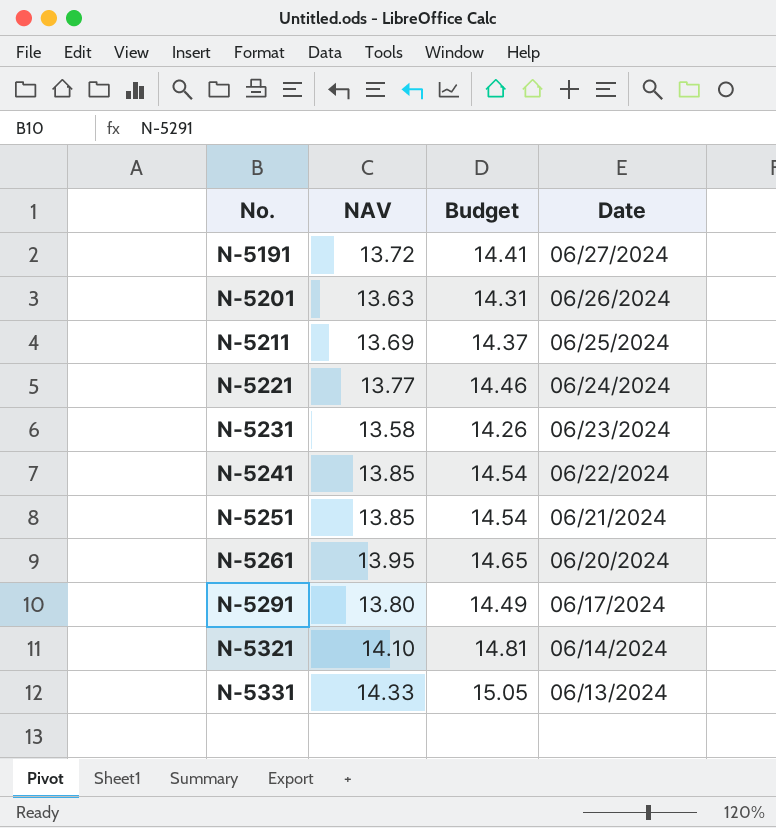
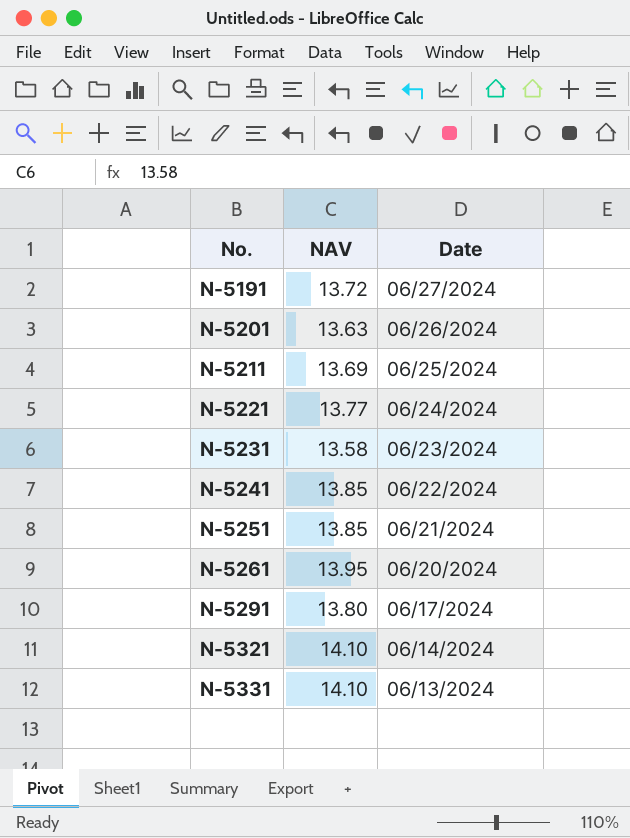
column Budget | formula: [NAV] * 1.05 -> none
N-5331 | NAV: 14.33 -> 14.10

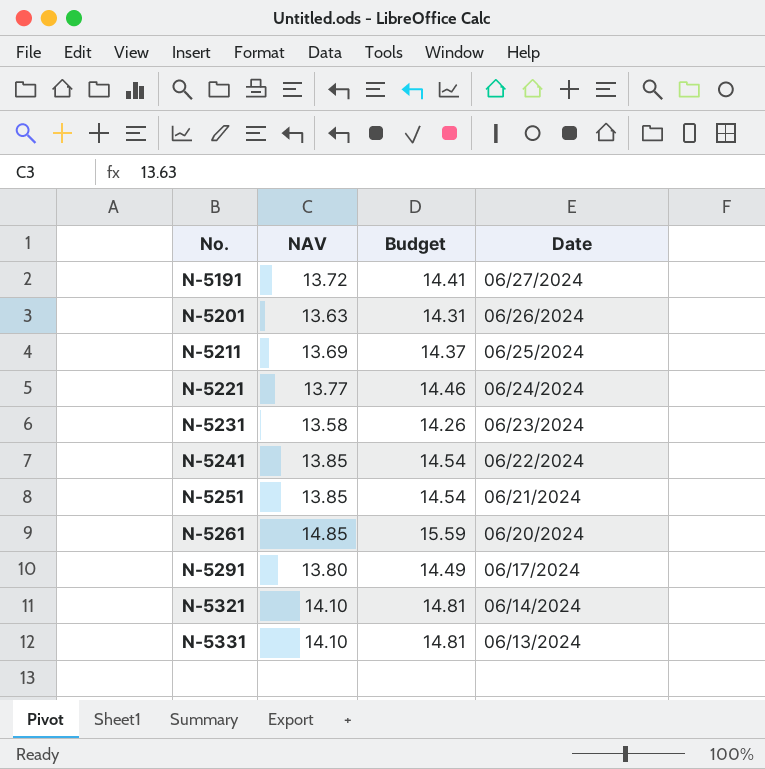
column Budget | formula: none -> [NAV] * 1.05
N-5261 | NAV: 13.95 -> 14.85

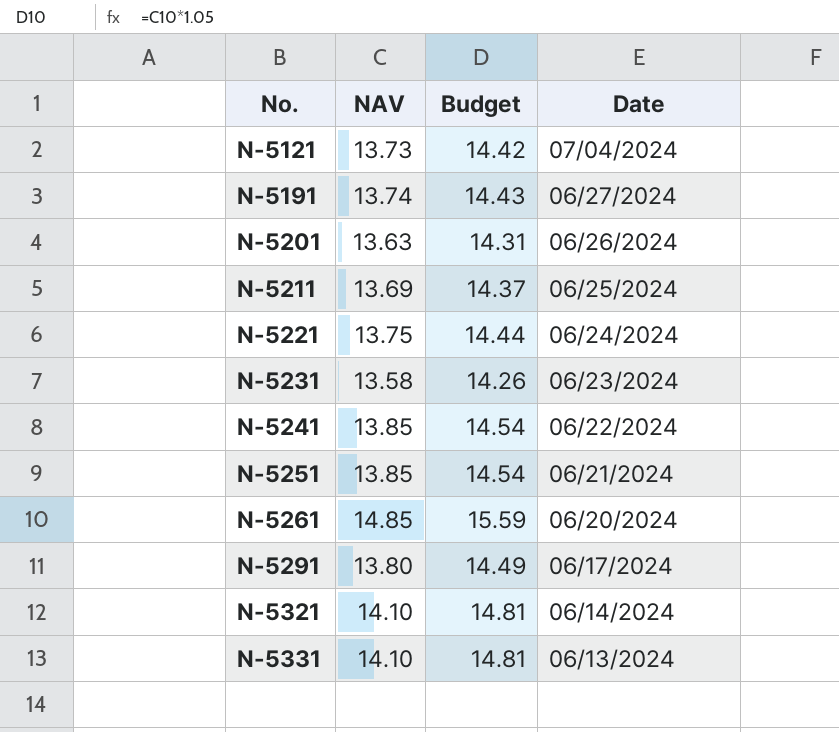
row N-5121: none -> 13.73 | 14.42 | 07/04/2024
N-5191 | NAV: 13.72 -> 13.74
N-5191 | Budget: 14.41 -> 14.43
N-5221 | NAV: 13.77 -> 13.75
N-5221 | Budget: 14.46 -> 14.44

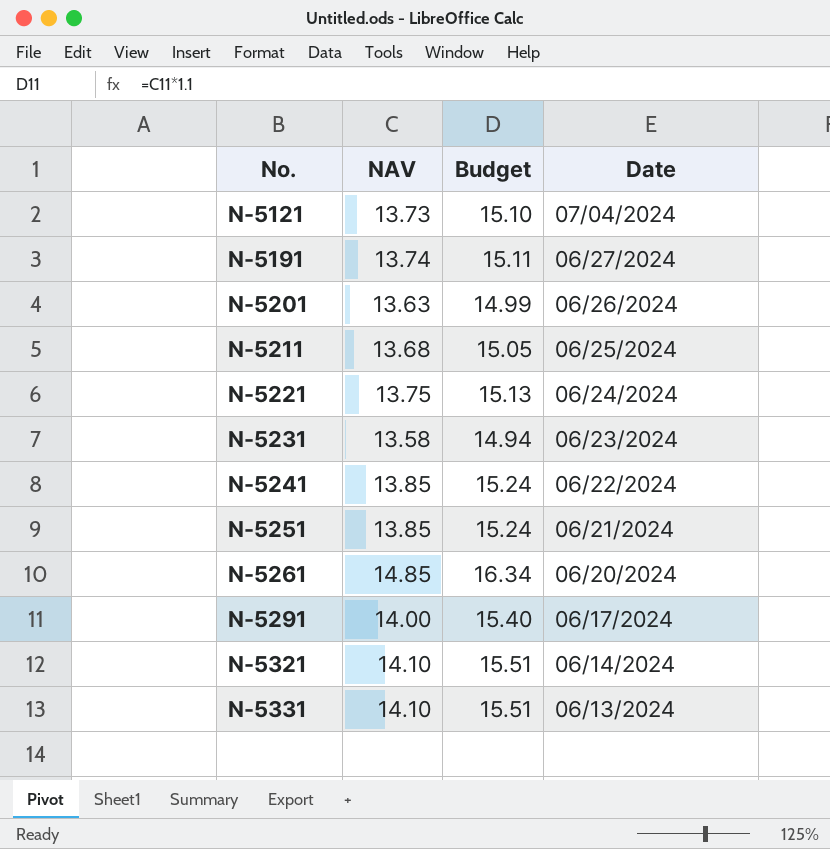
column Budget | formula: [NAV] * 1.05 -> [NAV] * 1.1
N-5211 | NAV: 13.69 -> 13.68
N-5291 | NAV: 13.80 -> 14.00

